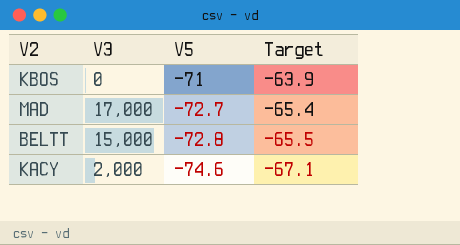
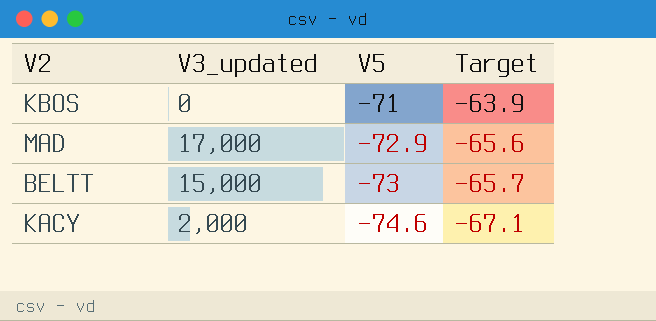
column name: V3 -> V3_updated
MAD | V5: -72.7 -> -72.9
MAD | Target: -65.4 -> -65.6
BELTT | V5: -72.8 -> -73
BELTT | Target: -65.5 -> -65.7

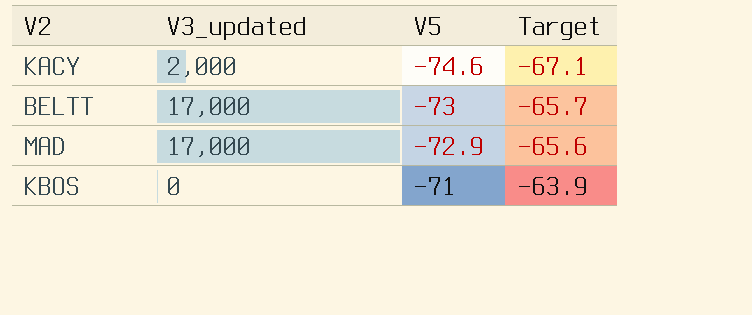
row order: V5 descending -> V5 ascending
BELTT | V3_updated: 15,000 -> 17,000

